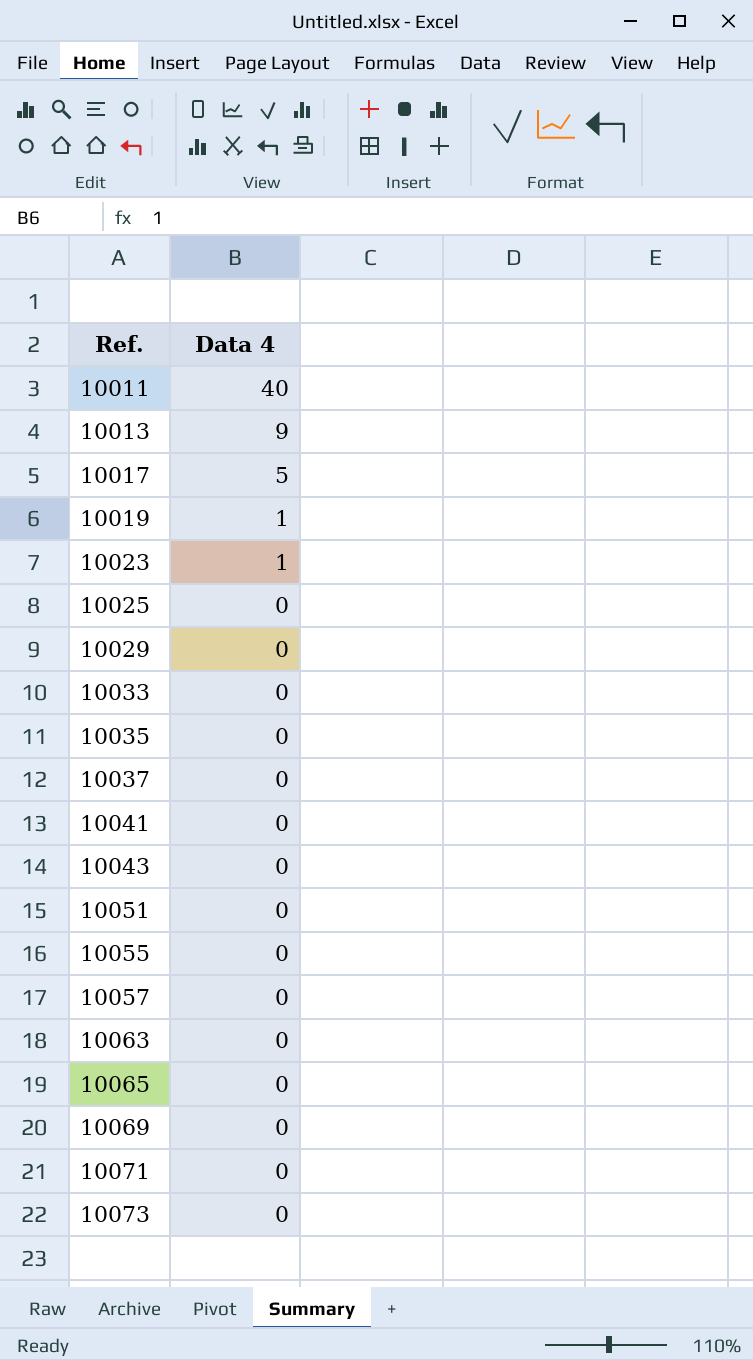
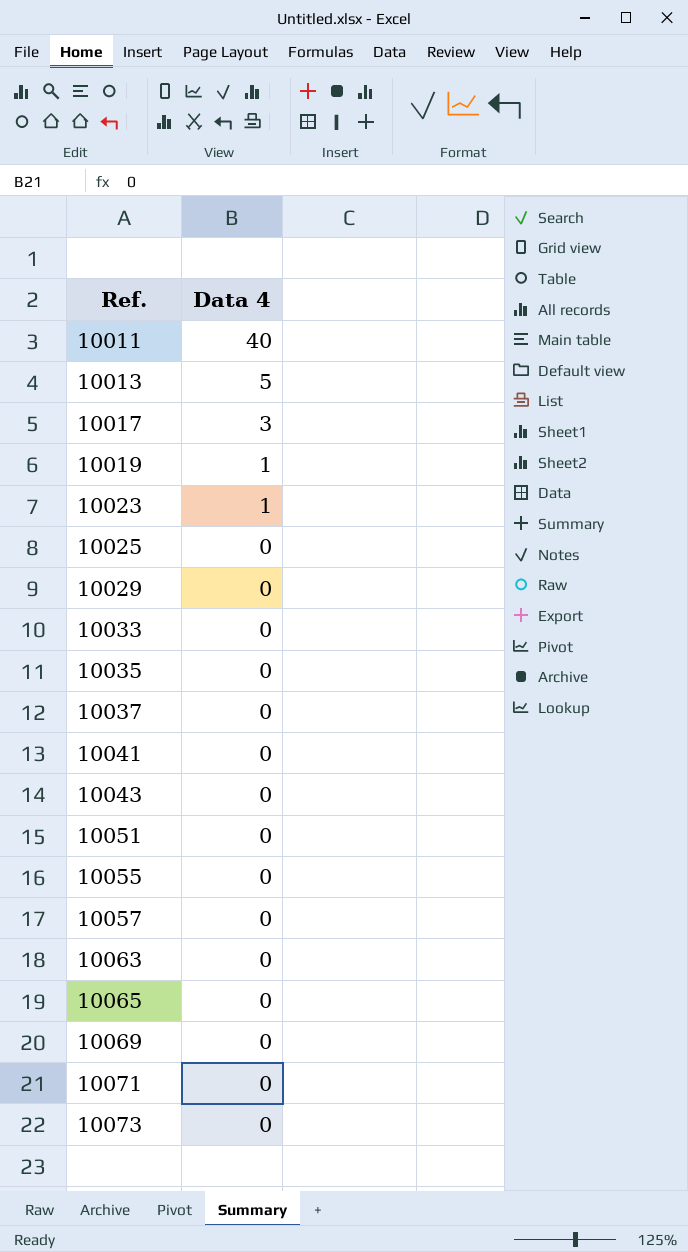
10013 | Data 4: 9 -> 5
10017 | Data 4: 5 -> 3

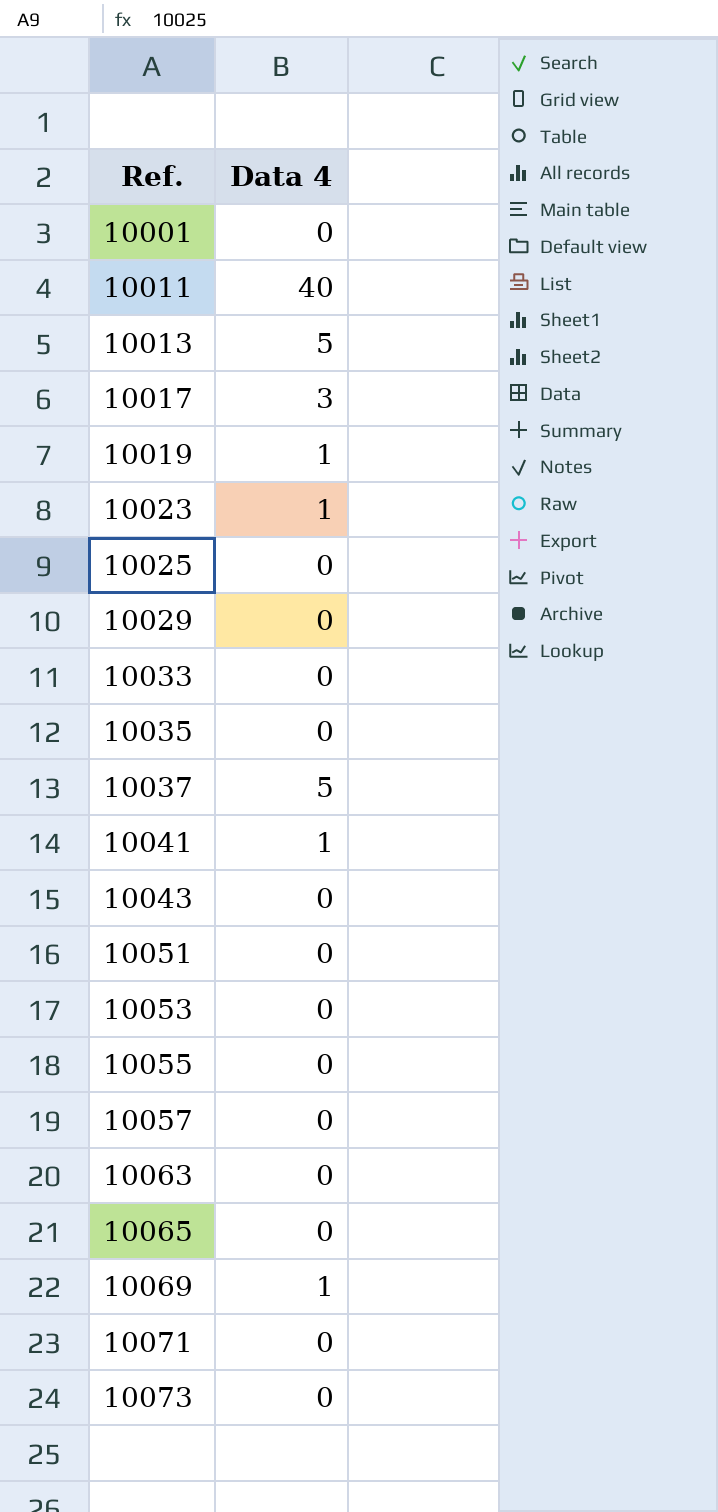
row 10001: none -> 0
10037 | Data 4: 0 -> 5
10041 | Data 4: 0 -> 1
row 10053: none -> 0
10069 | Data 4: 0 -> 1

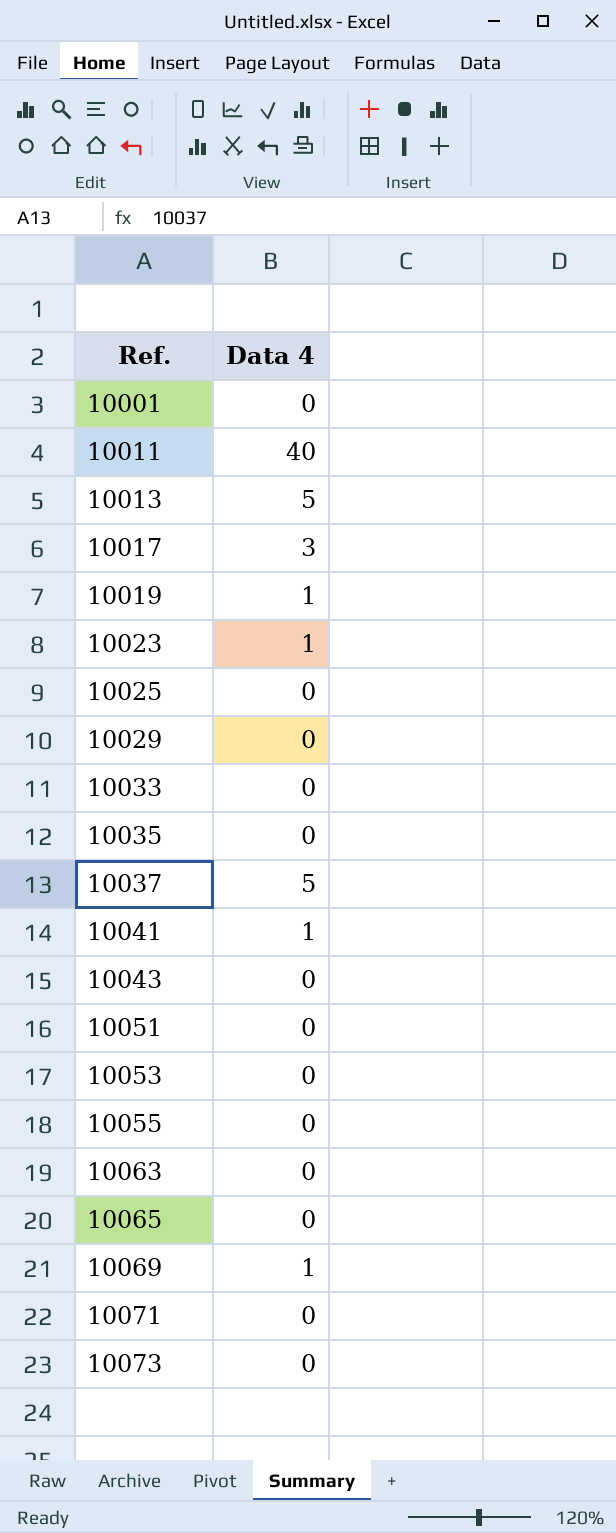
row 10057: 0 -> none

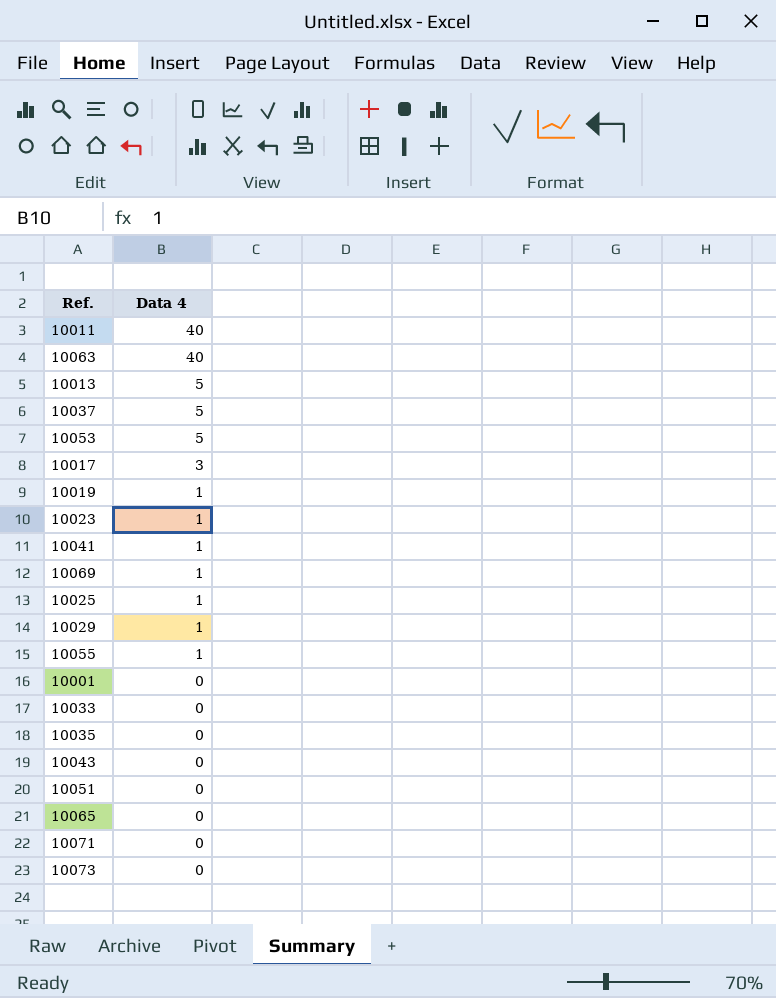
row order: Ref. ascending -> Data 4 descending
10063 | Data 4: 0 -> 40
10053 | Data 4: 0 -> 5
10025 | Data 4: 0 -> 1
10029 | Data 4: 0 -> 1
10055 | Data 4: 0 -> 1

